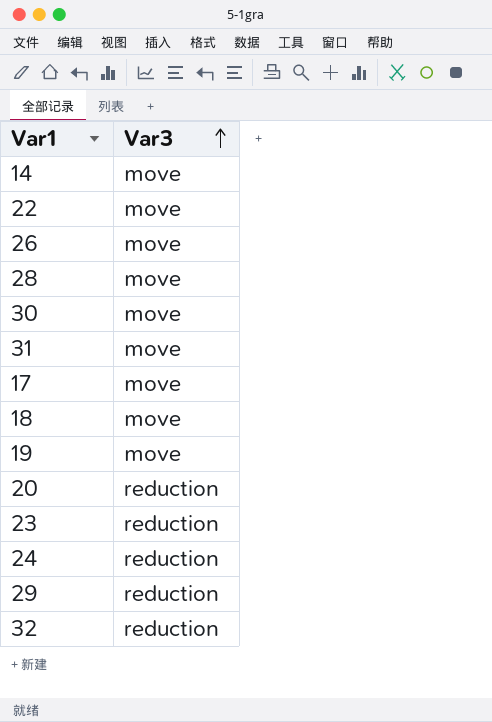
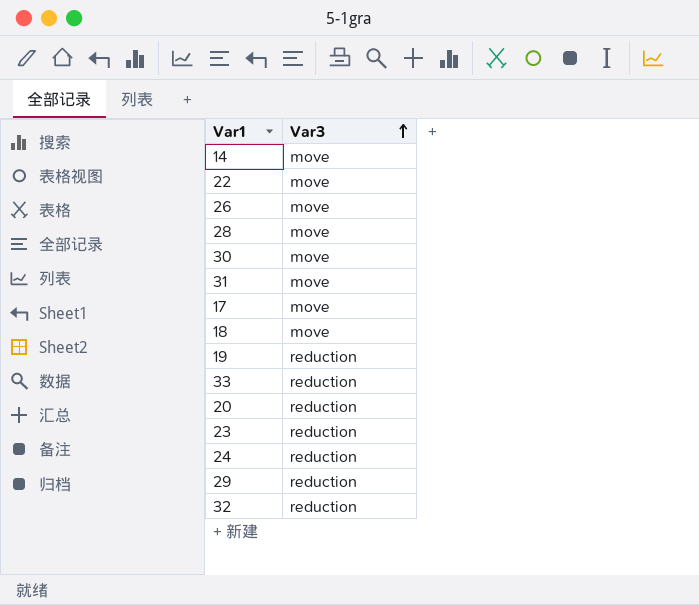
19 | Var3: move -> reduction
row 33: none -> reduction

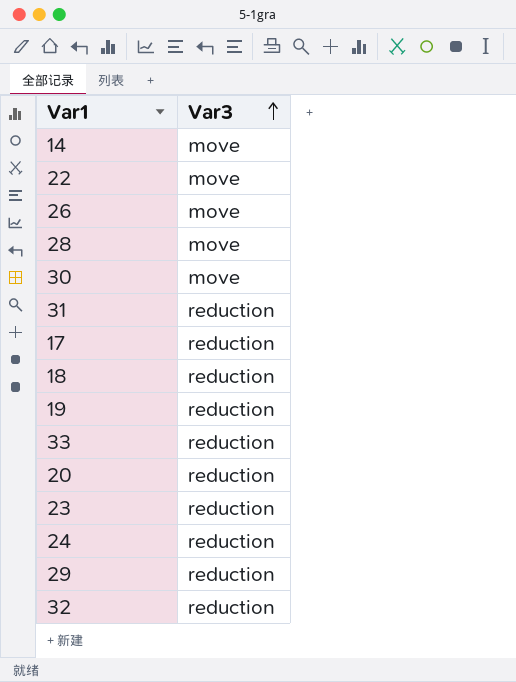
31 | Var3: move -> reduction
17 | Var3: move -> reduction
18 | Var3: move -> reduction

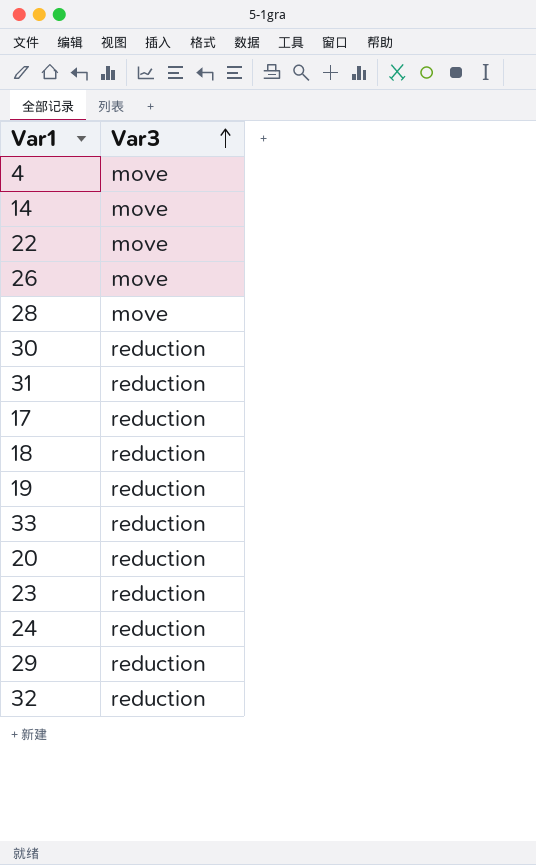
row 4: none -> move
30 | Var3: move -> reduction

